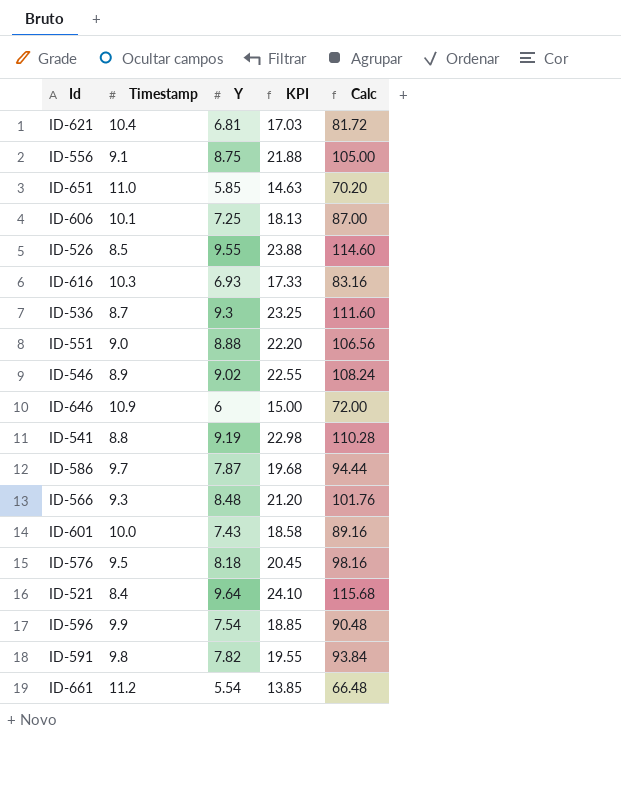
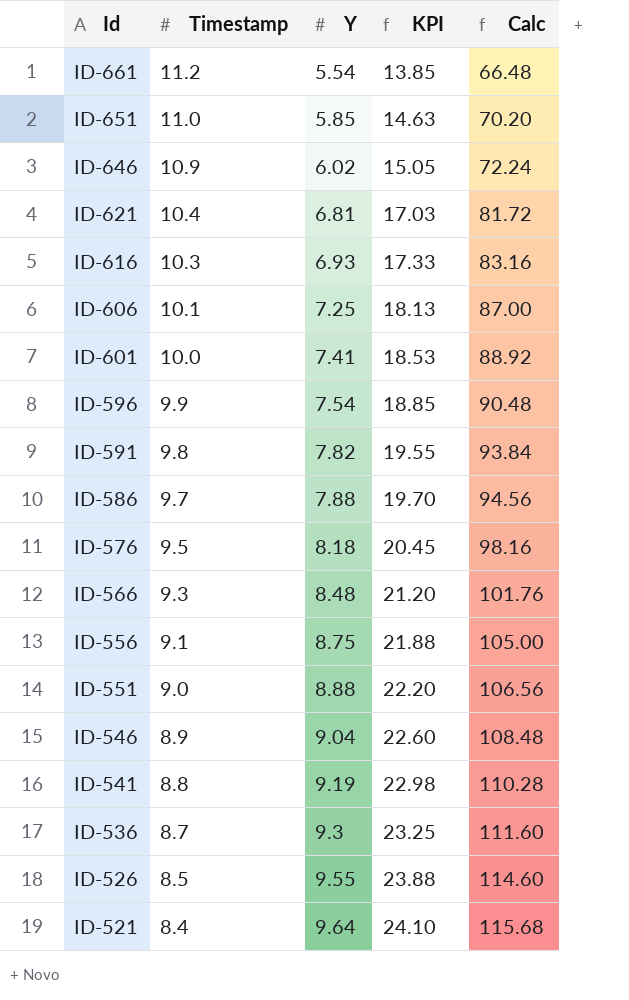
row order: none -> Id descending
ID-646 | Y: 6 -> 6.02
ID-646 | KPI: 15.00 -> 15.05
ID-646 | Calc: 72.00 -> 72.24
ID-601 | Y: 7.43 -> 7.41
ID-601 | KPI: 18.58 -> 18.53
ID-601 | Calc: 89.16 -> 88.92
ID-586 | Y: 7.87 -> 7.88
ID-586 | KPI: 19.68 -> 19.70
ID-586 | Calc: 94.44 -> 94.56
ID-546 | Y: 9.02 -> 9.04
ID-546 | KPI: 22.55 -> 22.60
ID-546 | Calc: 108.24 -> 108.48

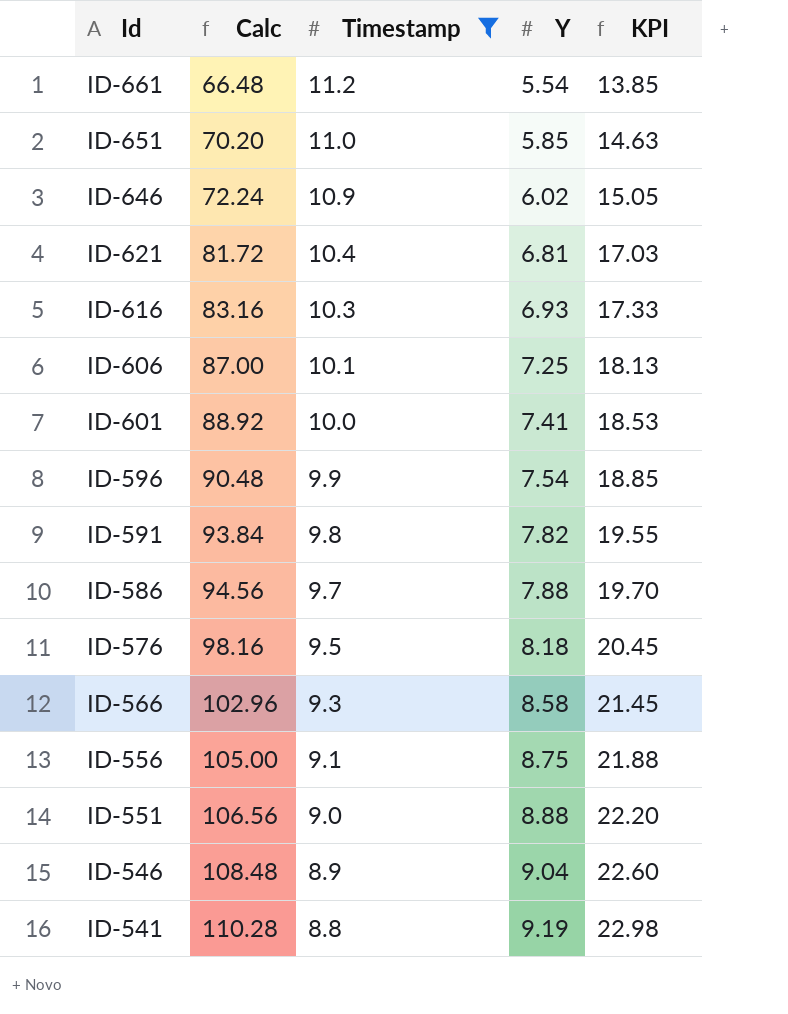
filter: none -> Timestamp >= 8.8
column Calc | position: 5 -> 2
ID-566 | Calc: 101.76 -> 102.96
ID-566 | Y: 8.48 -> 8.58
ID-566 | KPI: 21.20 -> 21.45

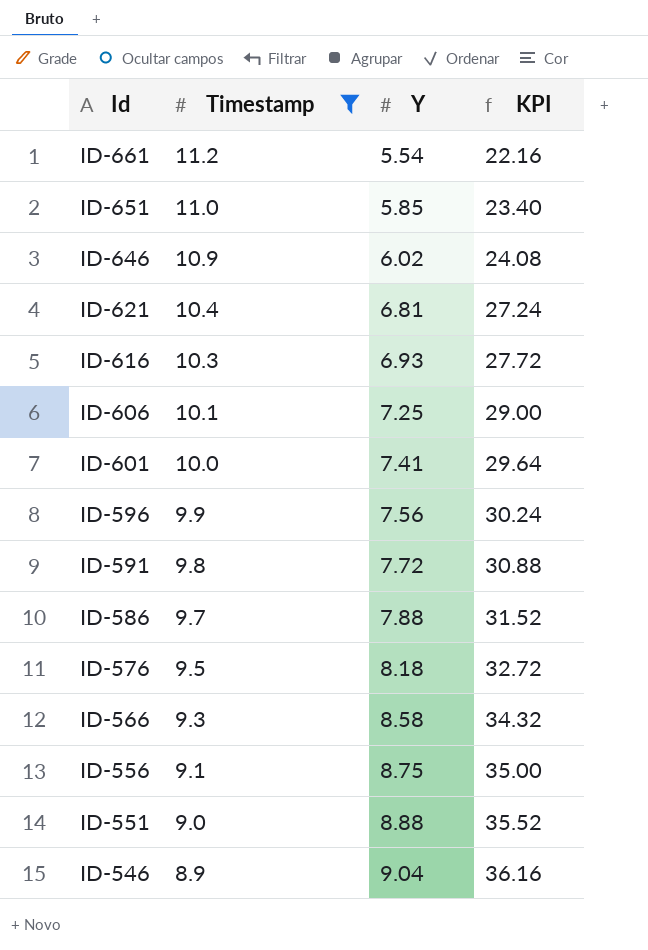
column Calc | formula: [Y] * 12 -> none
column KPI | formula: [Y] * 2.5 -> [Y] * 4
row ID-541: 110.28 | 8.8 | 9.19 | 22.98 -> none
ID-596 | Y: 7.54 -> 7.56
ID-591 | Y: 7.82 -> 7.72

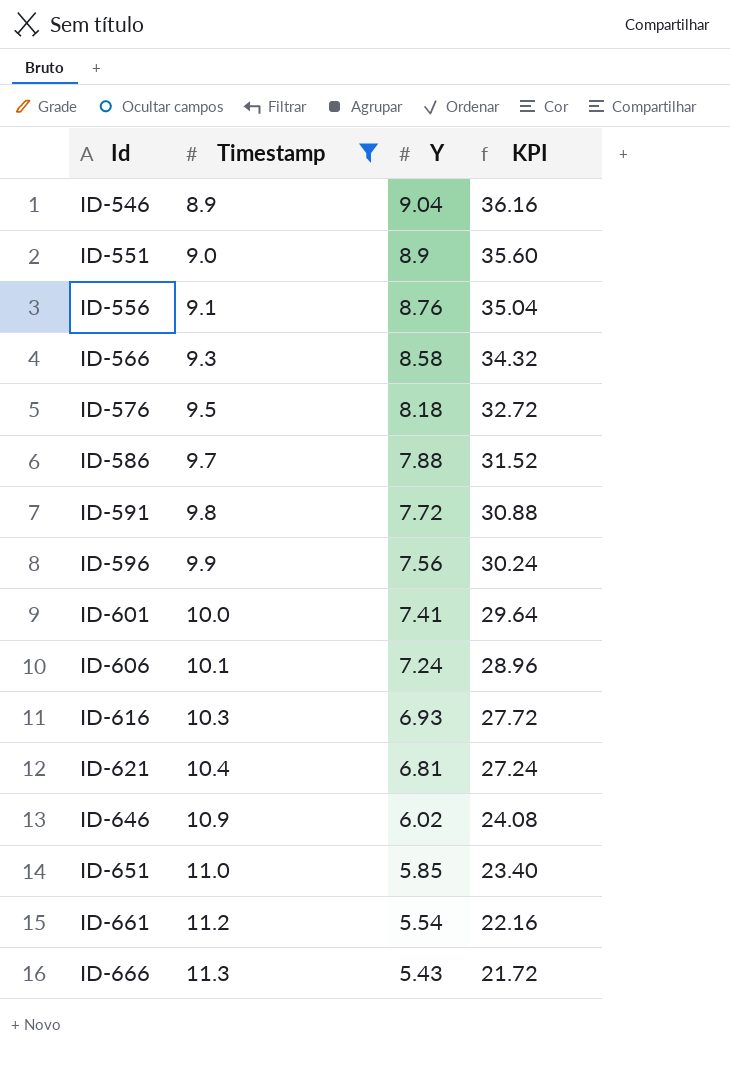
row order: Id descending -> Id ascending
ID-551 | Y: 8.88 -> 8.9
ID-551 | KPI: 35.52 -> 35.60
ID-556 | Y: 8.75 -> 8.76
ID-556 | KPI: 35.00 -> 35.04
ID-606 | Y: 7.25 -> 7.24
ID-606 | KPI: 29.00 -> 28.96
row ID-666: none -> 11.3 | 5.43 | 21.72

